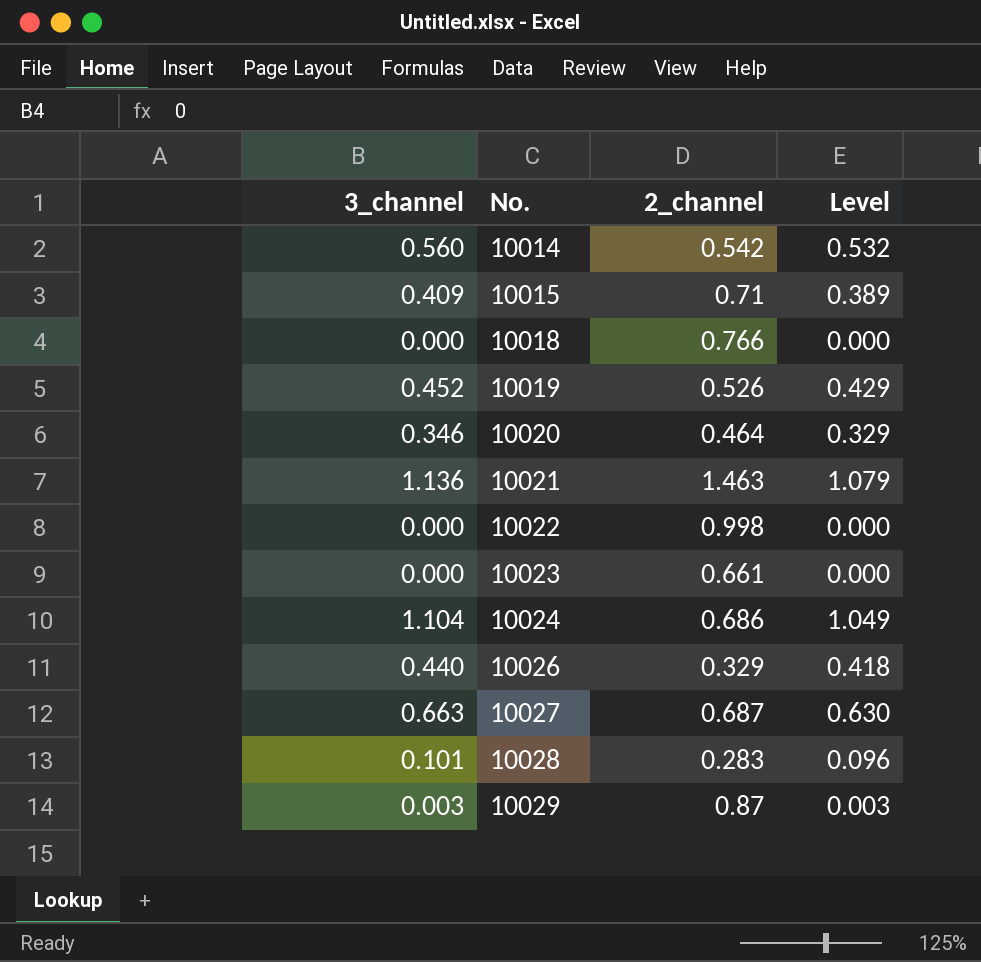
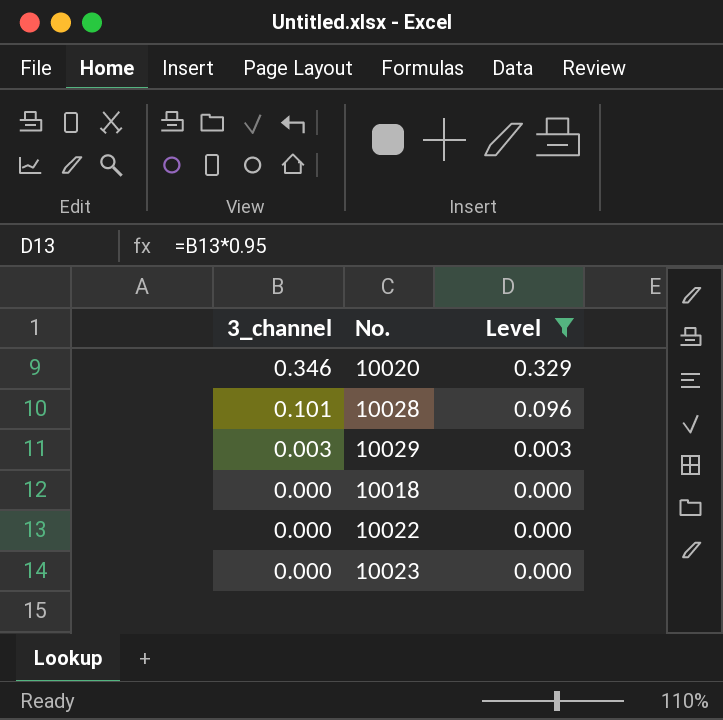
filter: none -> Level <= 0.329
row order: No. ascending -> 3_channel descending
column 2_channel | position: 3 -> none

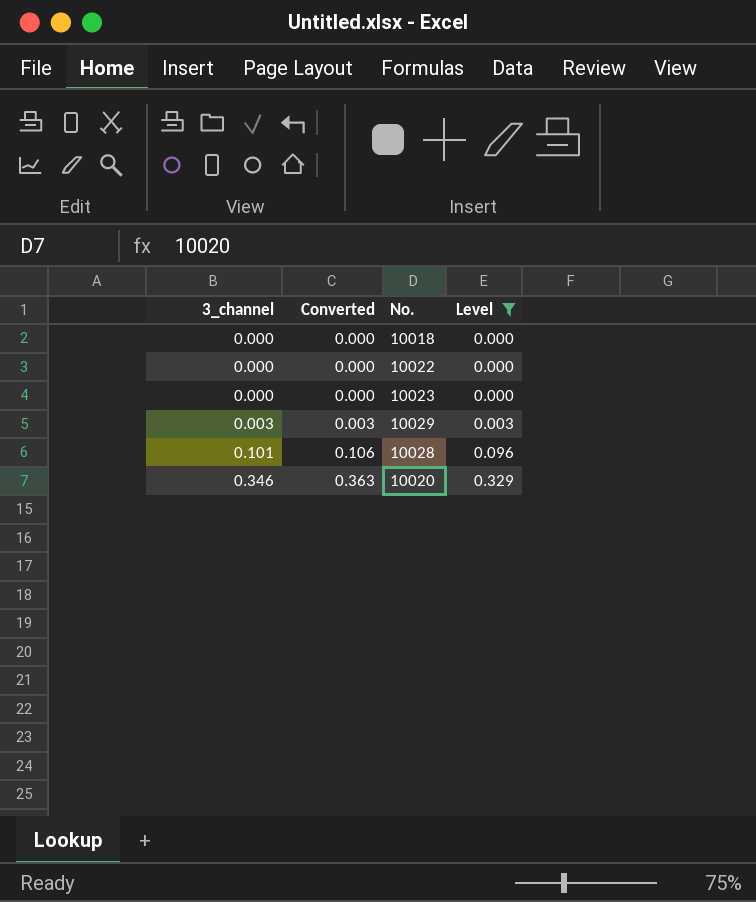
row order: 3_channel descending -> 3_channel ascending
column Converted | formula: none -> [3_channel] * 1.05

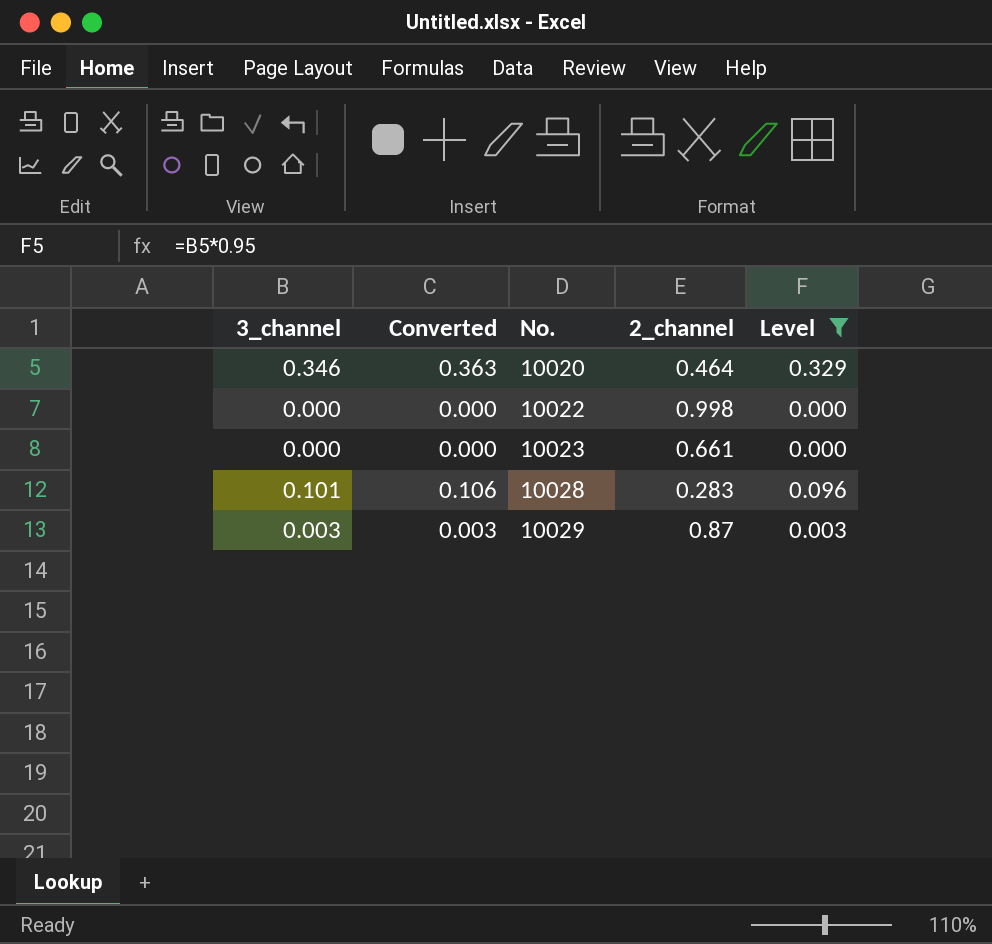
row order: 3_channel ascending -> No. ascending
column 2_channel | position: none -> 4
row 10018: 0.000 | 0.000 | 0.000 -> none

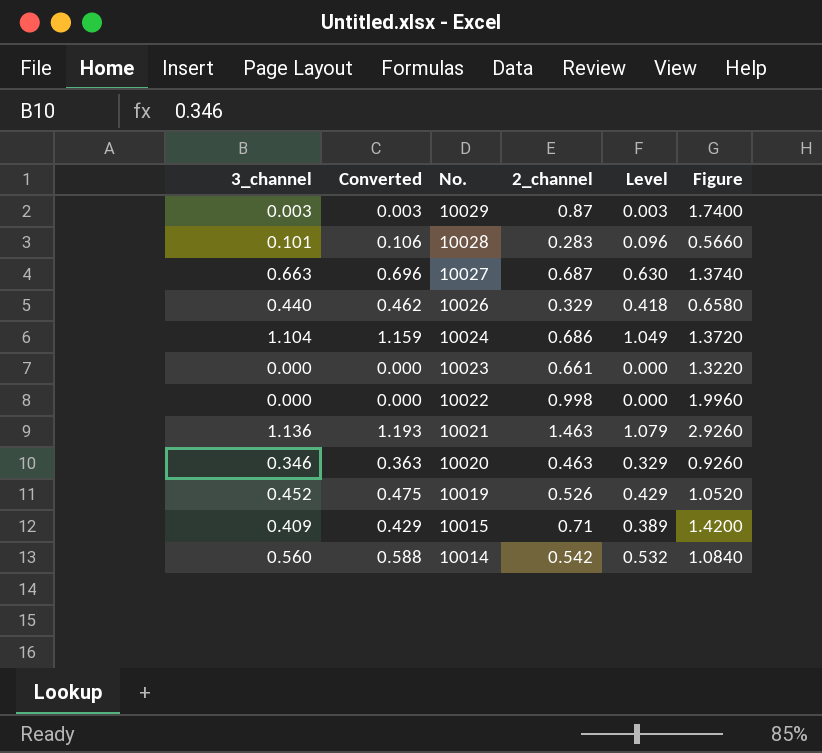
filter: Level <= 0.329 -> none
row order: No. ascending -> No. descending
column Figure | formula: none -> [2_channel] * 2
10020 | 2_channel: 0.464 -> 0.463

